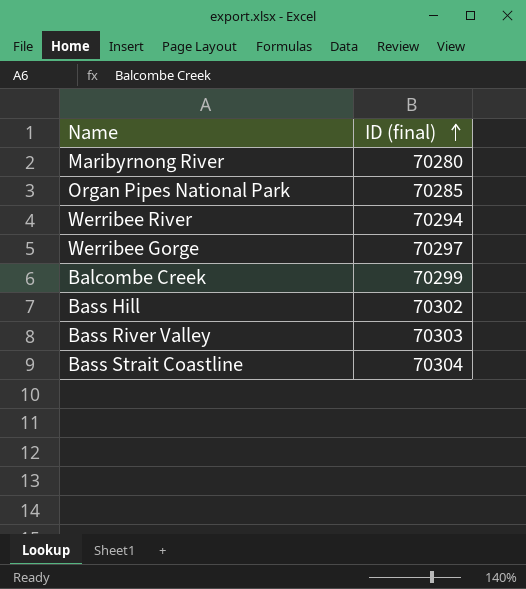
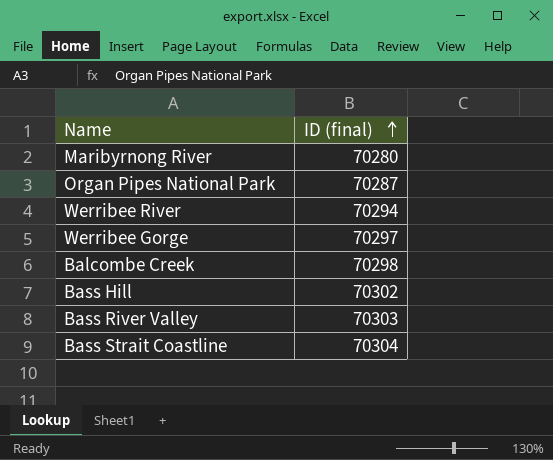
Organ Pipes National Park | ID (final): 70285 -> 70287
Balcombe Creek | ID (final): 70299 -> 70298

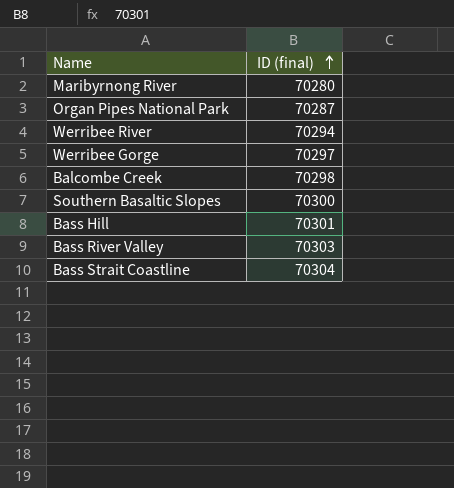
row Southern Basaltic Slopes: none -> 70300
Bass Hill | ID (final): 70302 -> 70301

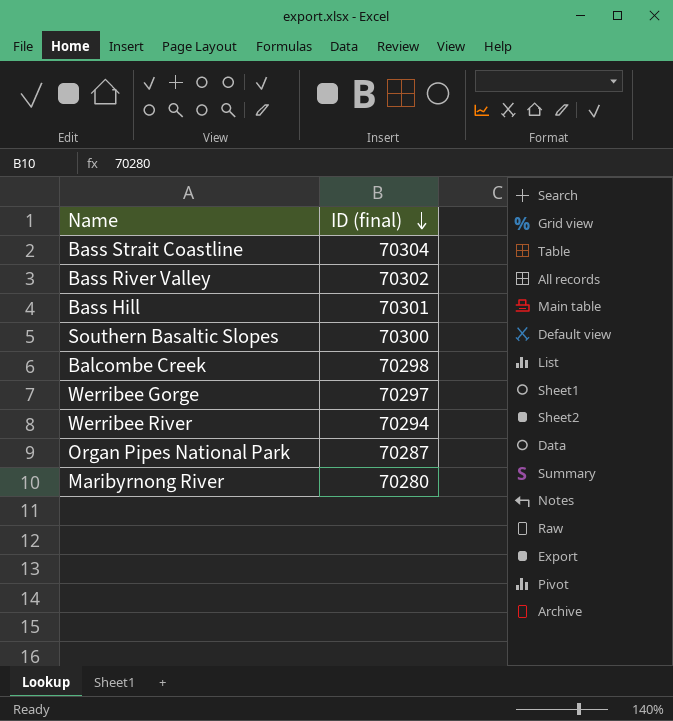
row order: ID (final) ascending -> ID (final) descending
Bass River Valley | ID (final): 70303 -> 70302

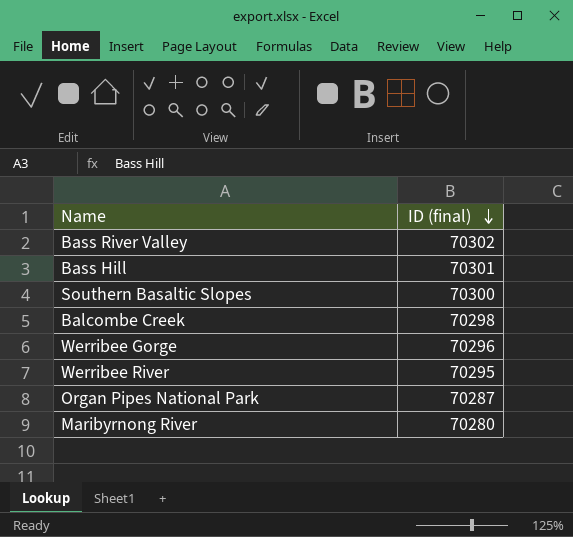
row Bass Strait Coastline: 70304 -> none
Werribee Gorge | ID (final): 70297 -> 70296
Werribee River | ID (final): 70294 -> 70295

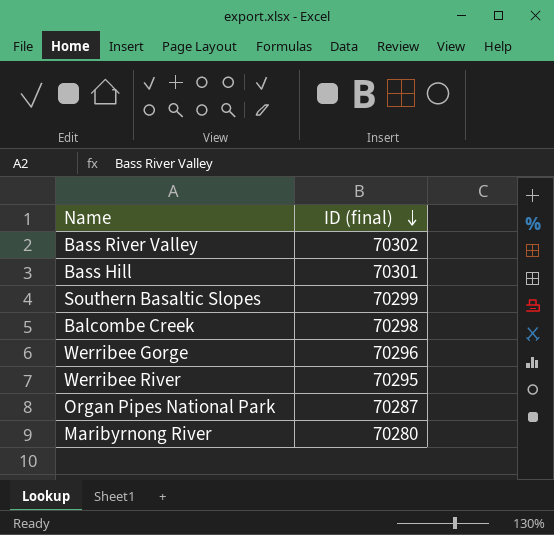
Southern Basaltic Slopes | ID (final): 70300 -> 70299

